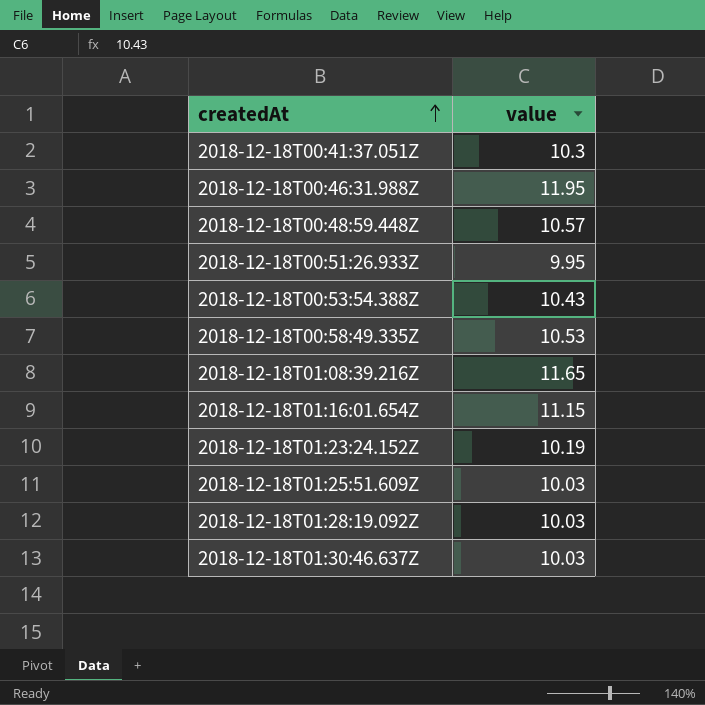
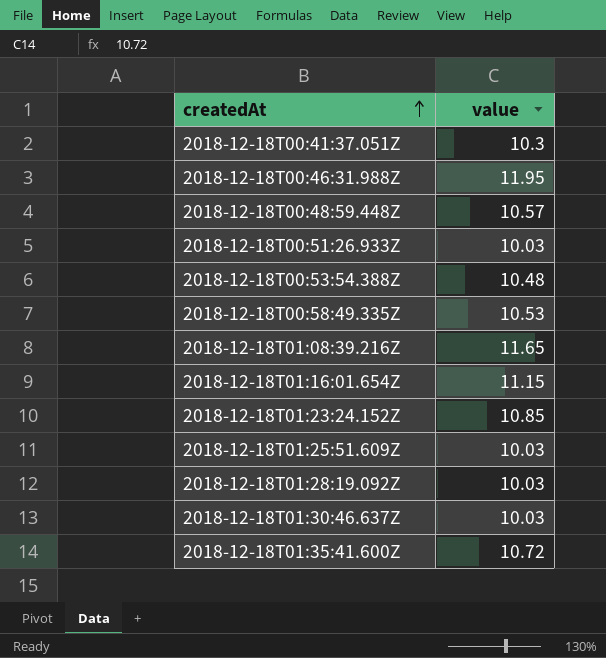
2018-12-18T00:51:26.933Z | value: 9.95 -> 10.03
2018-12-18T00:53:54.388Z | value: 10.43 -> 10.48
2018-12-18T01:23:24.152Z | value: 10.19 -> 10.85
row 2018-12-18T01:35:41.600Z: none -> 10.72

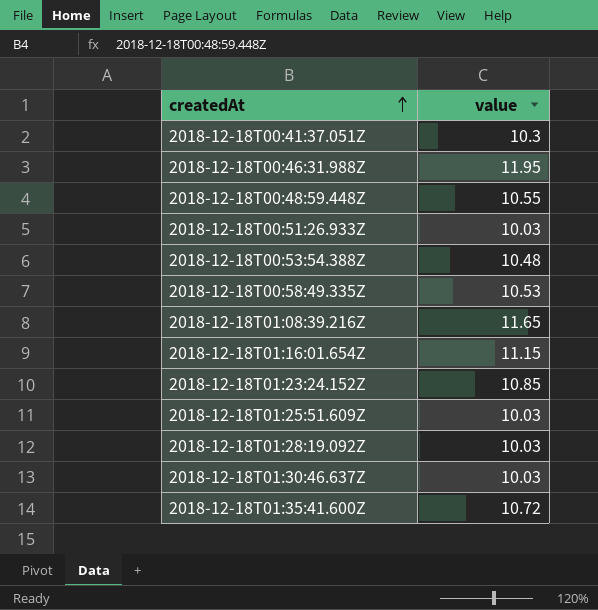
2018-12-18T00:48:59.448Z | value: 10.57 -> 10.55

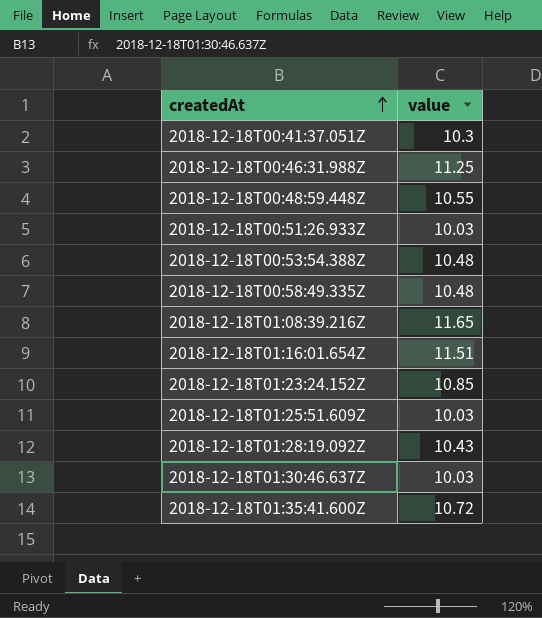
2018-12-18T00:46:31.988Z | value: 11.95 -> 11.25
2018-12-18T00:58:49.335Z | value: 10.53 -> 10.48
2018-12-18T01:16:01.654Z | value: 11.15 -> 11.51
2018-12-18T01:28:19.092Z | value: 10.03 -> 10.43

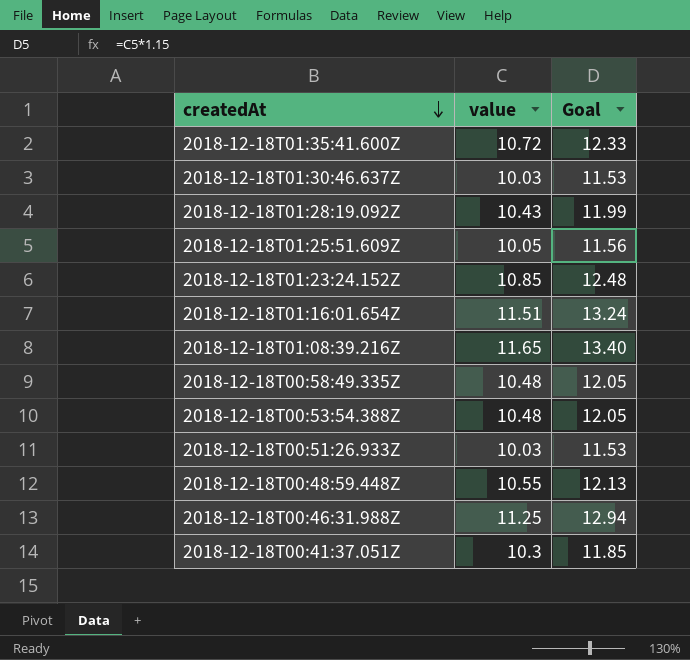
row order: createdAt ascending -> createdAt descending
column Goal | formula: none -> [value] * 1.15
2018-12-18T01:25:51.609Z | value: 10.03 -> 10.05

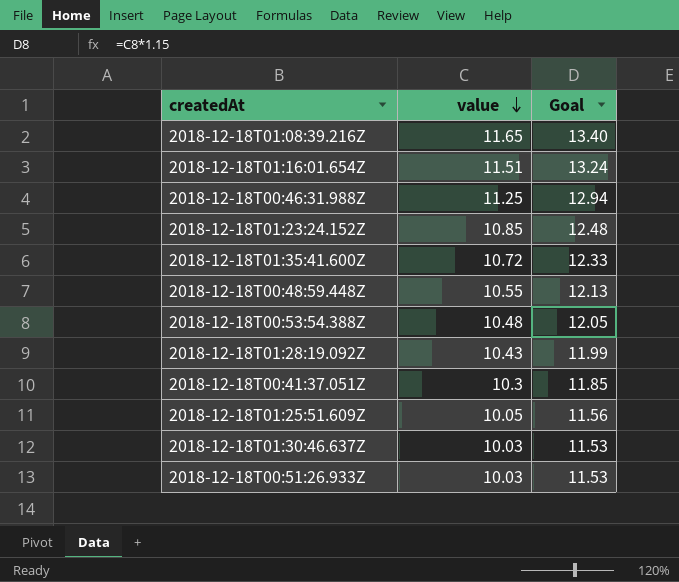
row order: createdAt descending -> value descending
row 2018-12-18T00:58:49.335Z: 10.48 | 12.05 -> none

